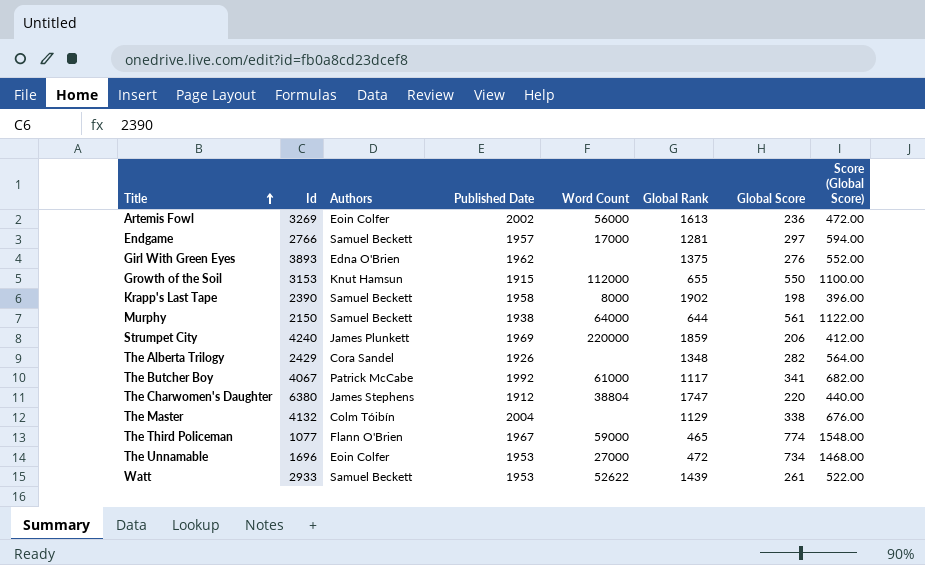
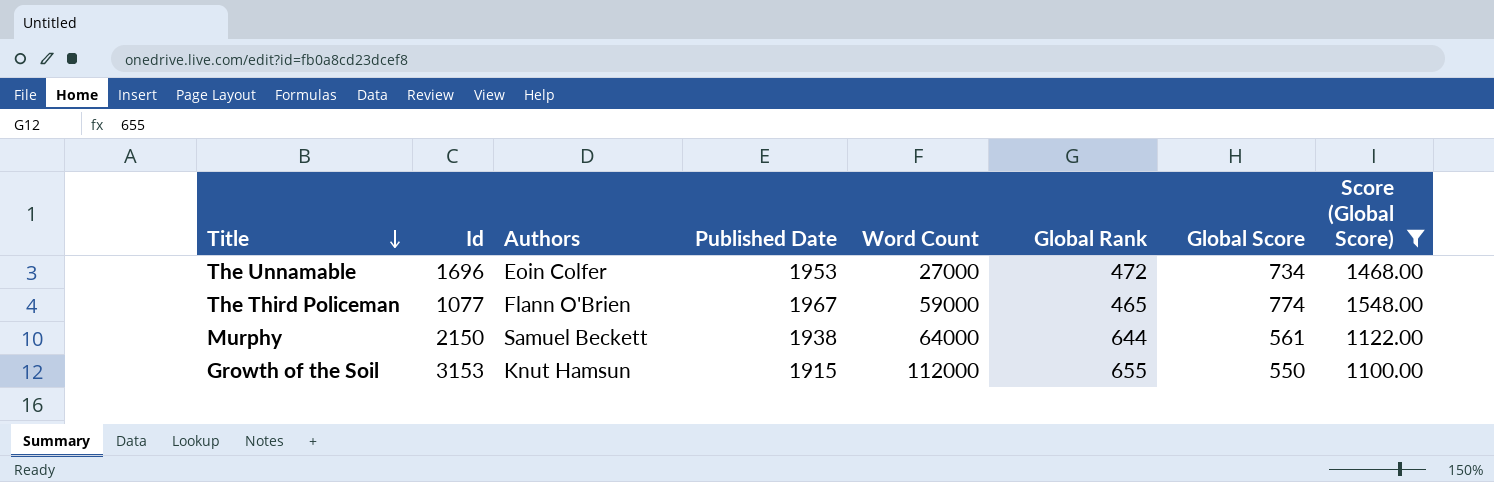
filter: none -> Score (Global Score) >= 1100.00
row order: Title ascending -> Title descending

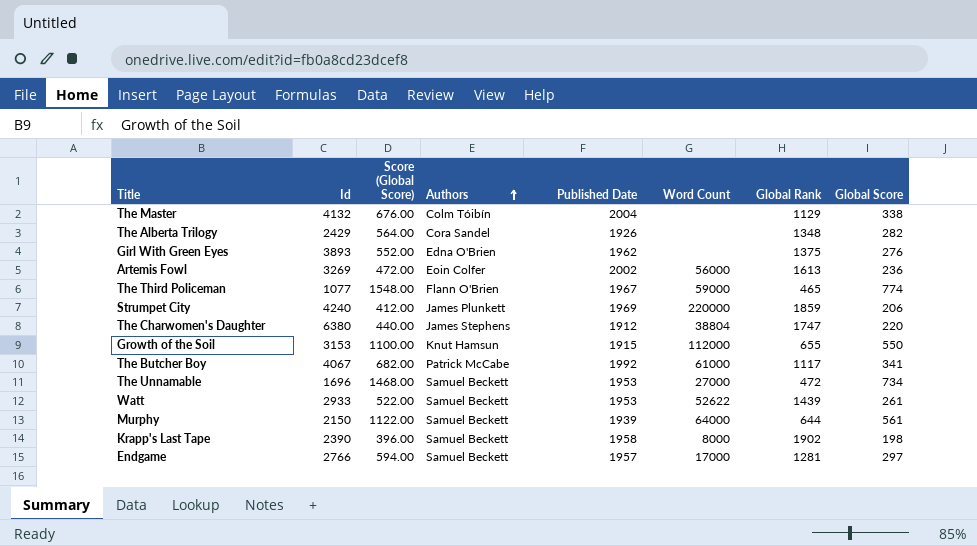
filter: Score (Global Score) >= 1100.00 -> none
row order: Title descending -> Authors ascending
column Score (Global Score) | position: 8 -> 3
The Unnamable | Authors: Eoin Colfer -> Samuel Beckett
Murphy | Published Date: 1938 -> 1939

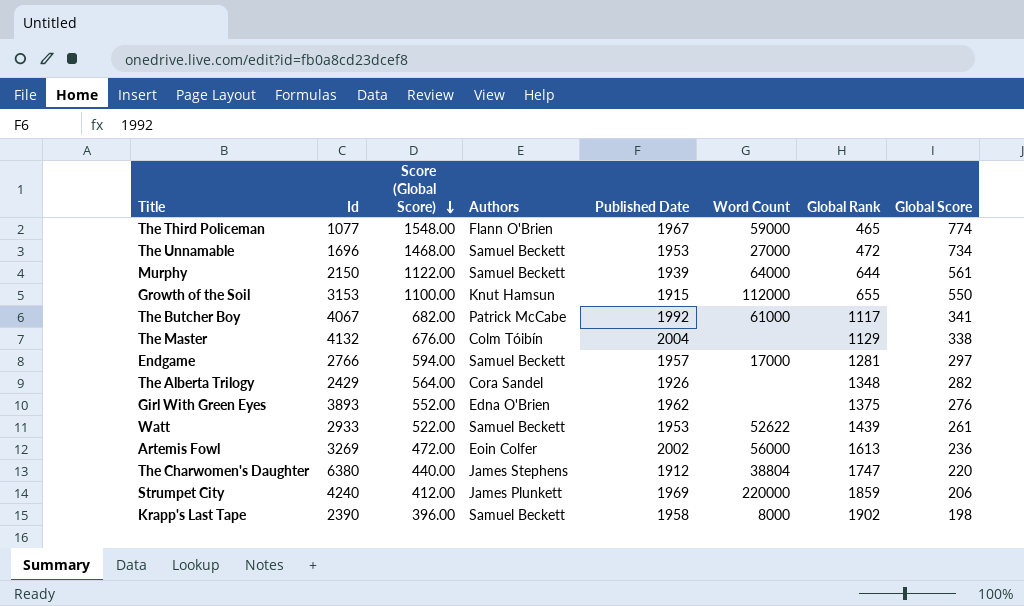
row order: Authors ascending -> Score (Global Score) descending

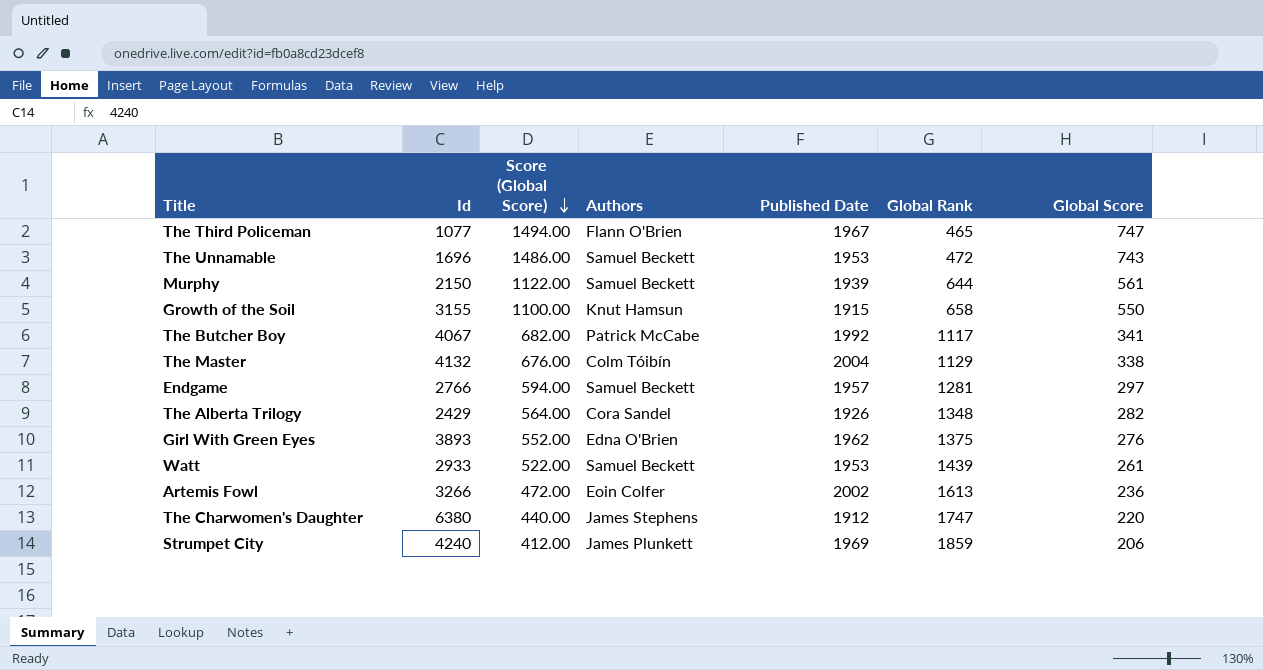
column Word Count | position: 6 -> none
row Krapp's Last Tape: 2390 | 396.00 | Samuel Beckett | 1958 | 8000 | 1902 | 198 -> none
The Third Policeman | Score (Global Score): 1548.00 -> 1494.00
The Third Policeman | Global Score: 774 -> 747
The Unnamable | Score (Global Score): 1468.00 -> 1486.00
The Unnamable | Global Score: 734 -> 743
Growth of the Soil | Id: 3153 -> 3155
Growth of the Soil | Global Rank: 655 -> 658
Artemis Fowl | Id: 3269 -> 3266

